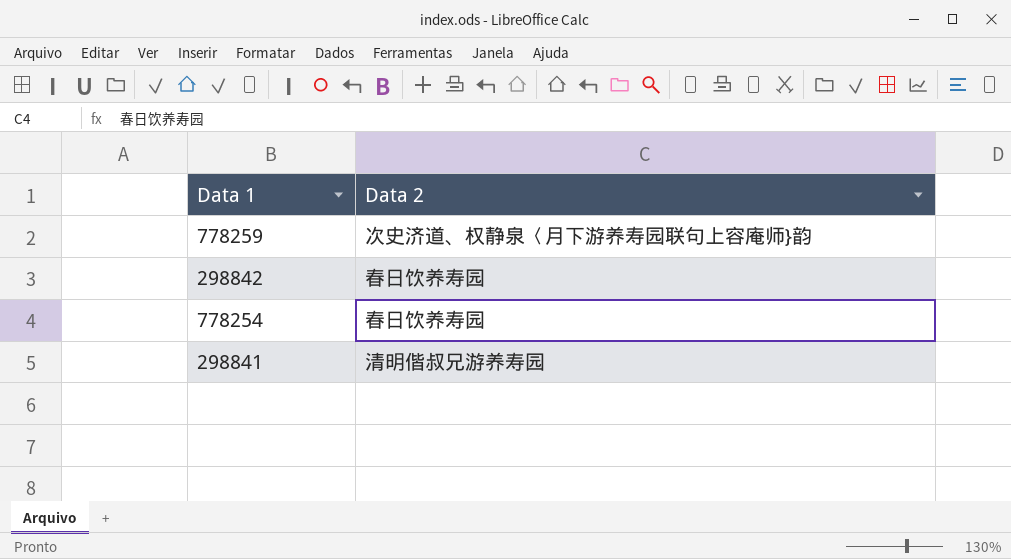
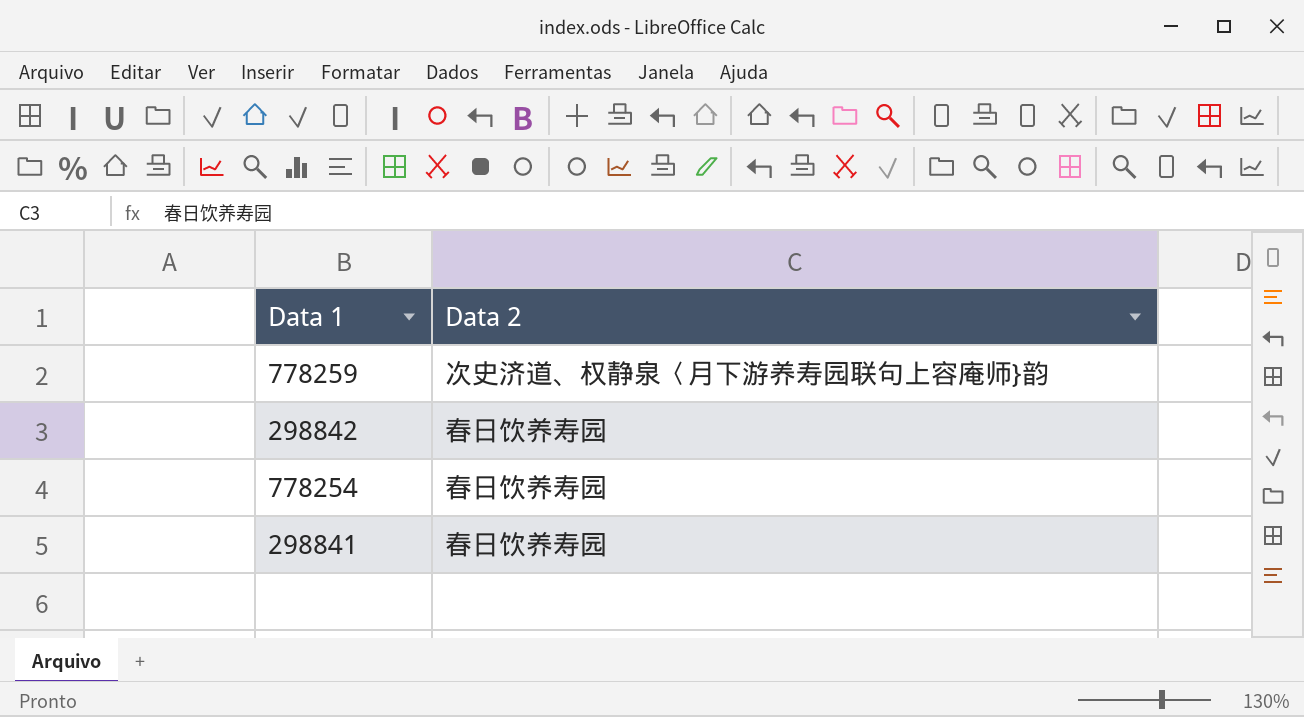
298841 | Data 2: 清明偕叔兄游养寿园 -> 春日饮养寿园

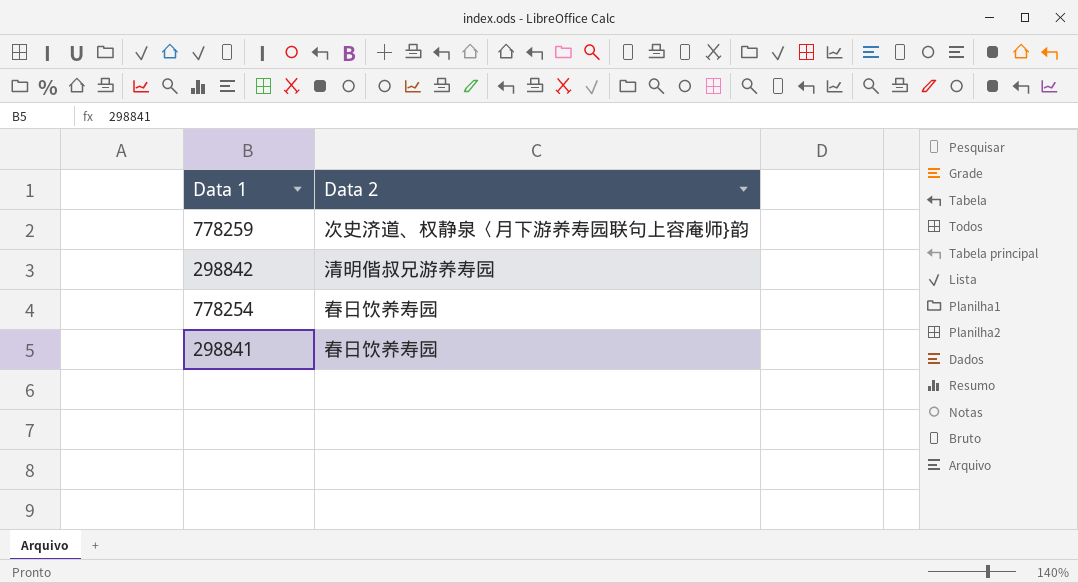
298842 | Data 2: 春日饮养寿园 -> 清明偕叔兄游养寿园

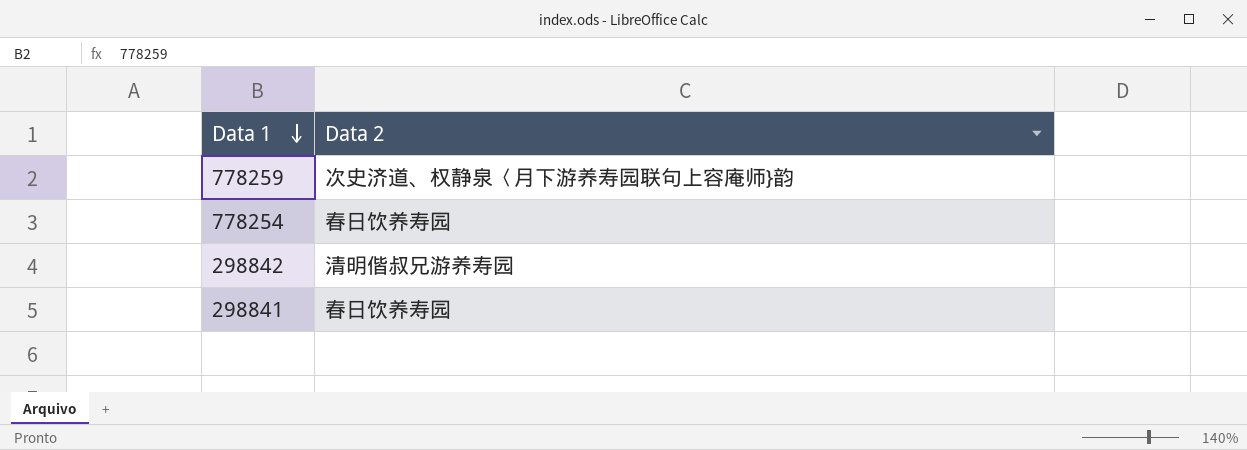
row order: none -> Data 1 descending

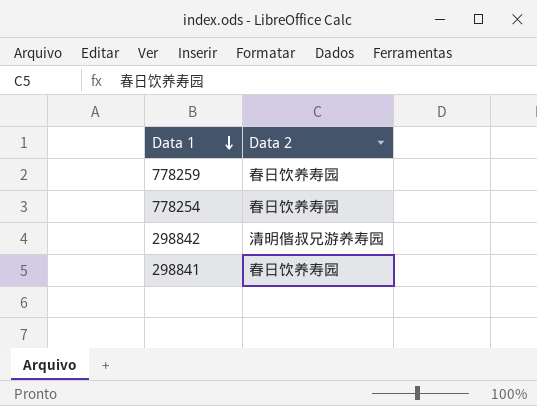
778259 | Data 2: 次史济道、权静泉〈月下游养寿园联句上容庵师}韵 -> 春日饮养寿园

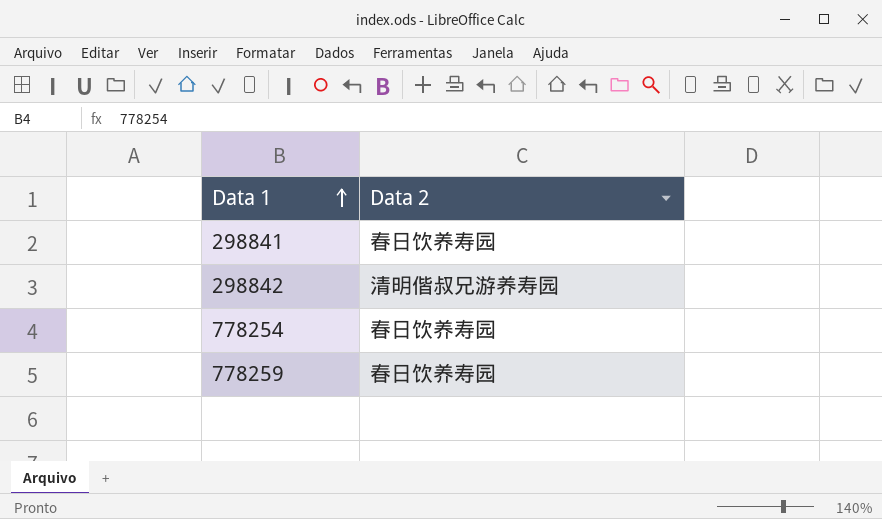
row order: Data 1 descending -> Data 1 ascending

